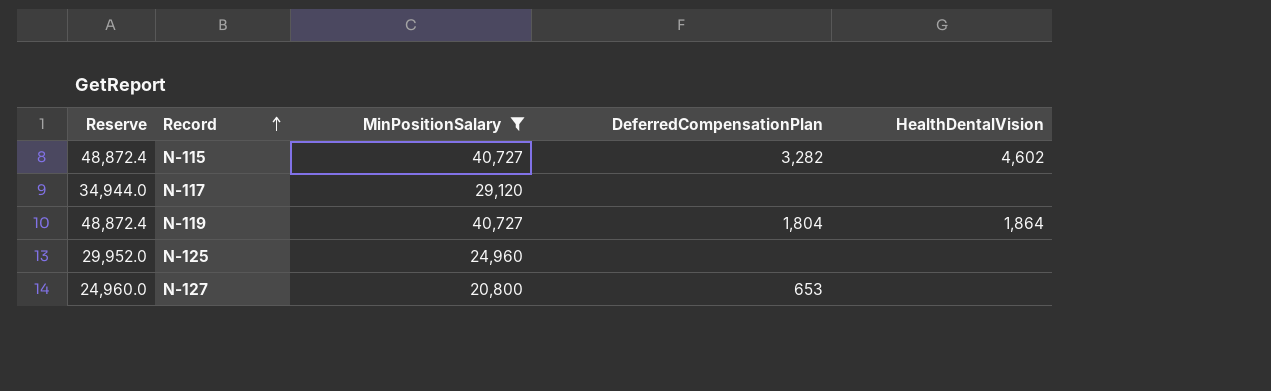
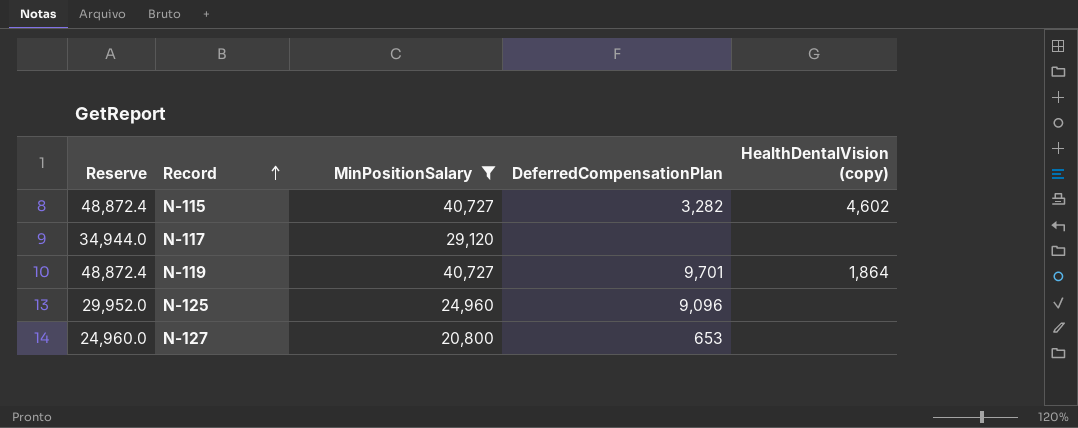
column name: HealthDentalVision -> HealthDentalVision (copy)
N-119 | DeferredCompensationPlan: 1,804 -> 9,701
N-125 | DeferredCompensationPlan: none -> 9,096

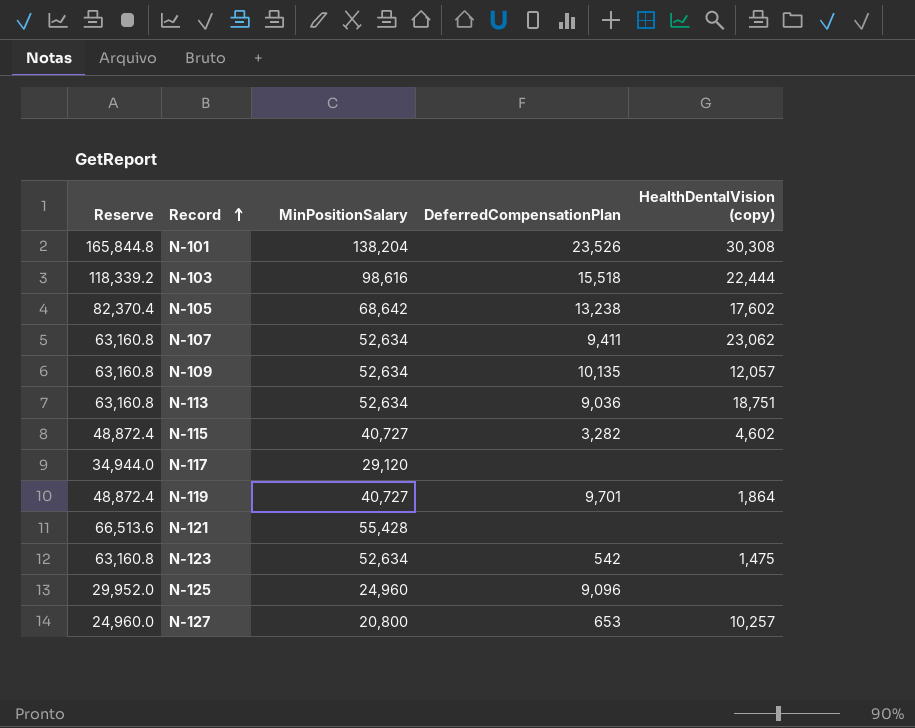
filter: MinPositionSalary <= 40,727 -> none
N-127 | HealthDentalVision (copy): none -> 10,257

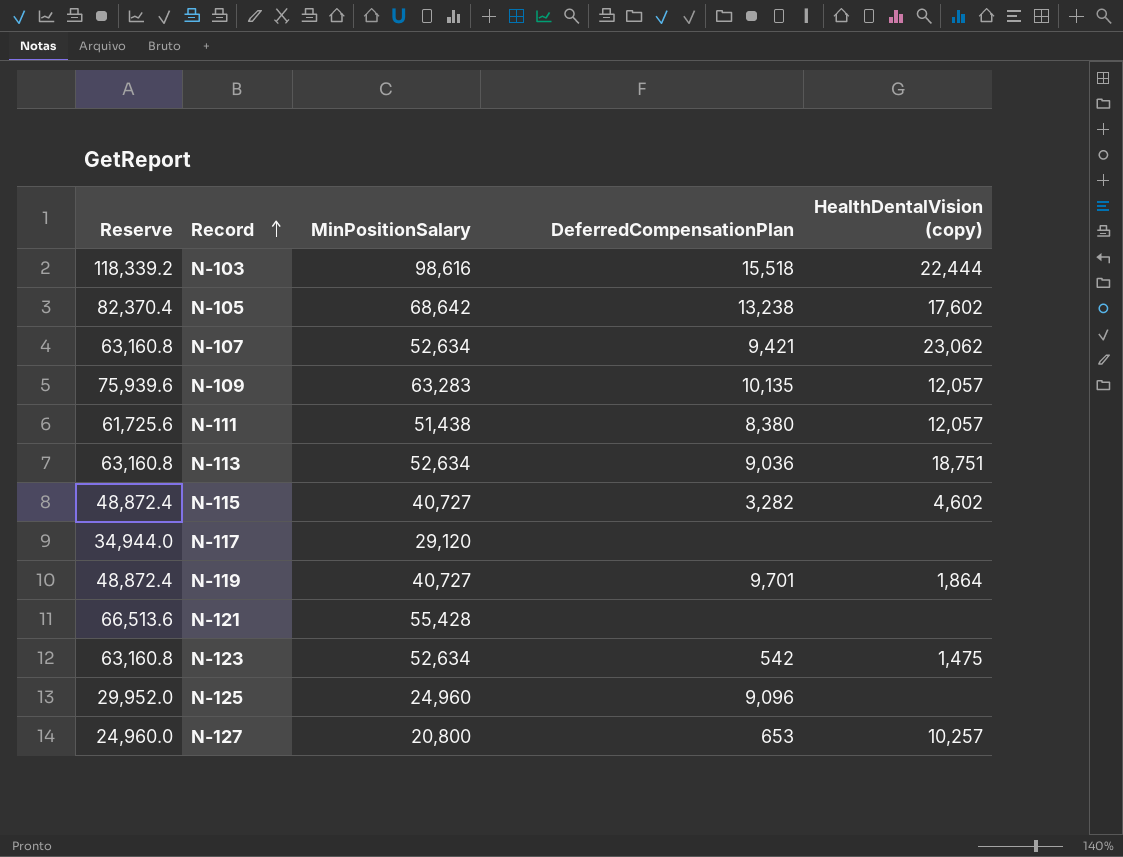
row N-101: 165,844.8 | 138,204 | 23,526 | 30,308 -> none
N-107 | DeferredCompensationPlan: 9,411 -> 9,421
N-109 | Reserve: 63,160.8 -> 75,939.6
N-109 | MinPositionSalary: 52,634 -> 63,283
row N-111: none -> 61,725.6 | 51,438 | 8,380 | 12,057

